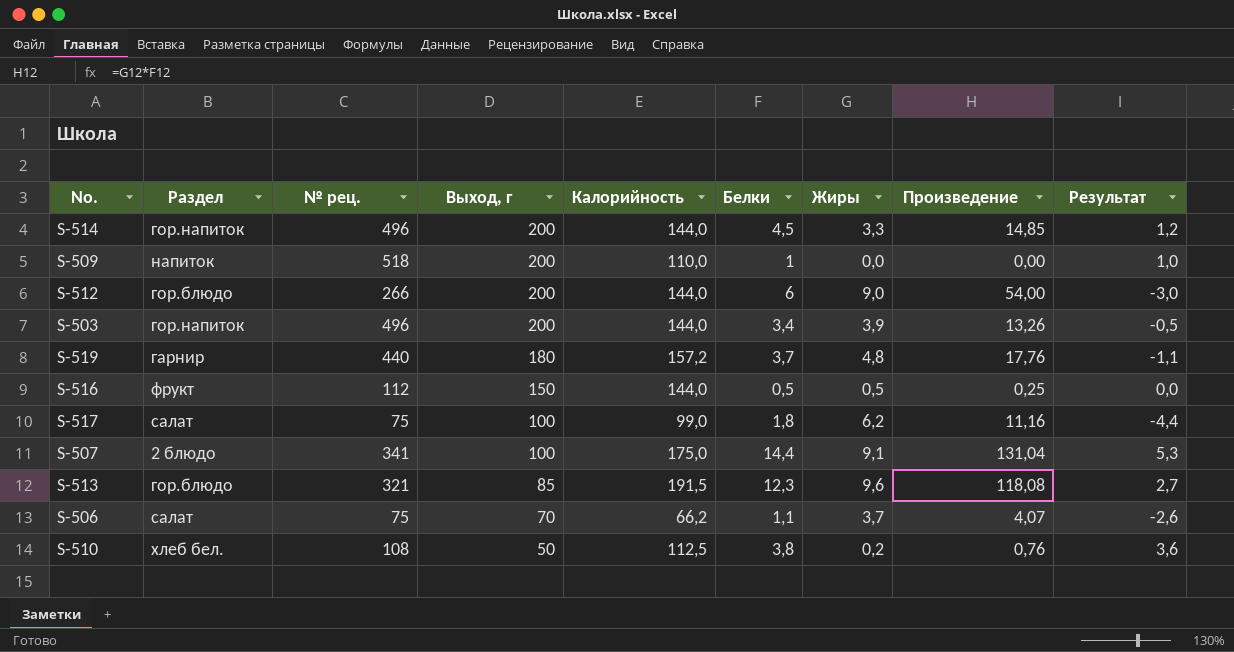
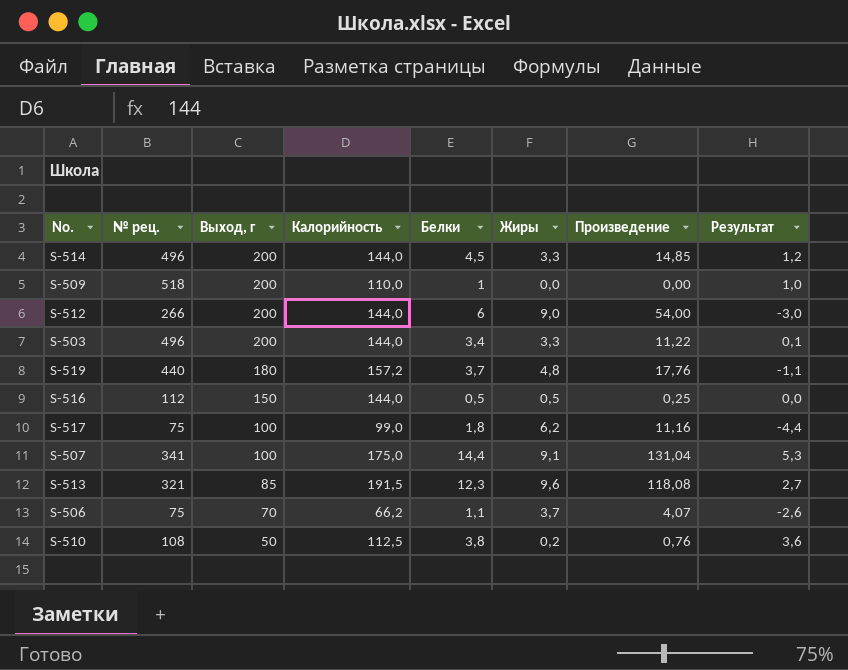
column Раздел | position: 2 -> none
S-503 | Жиры: 3,9 -> 3,3
S-503 | Произведение: 13,26 -> 11,22
S-503 | Результат: -0,5 -> 0,1

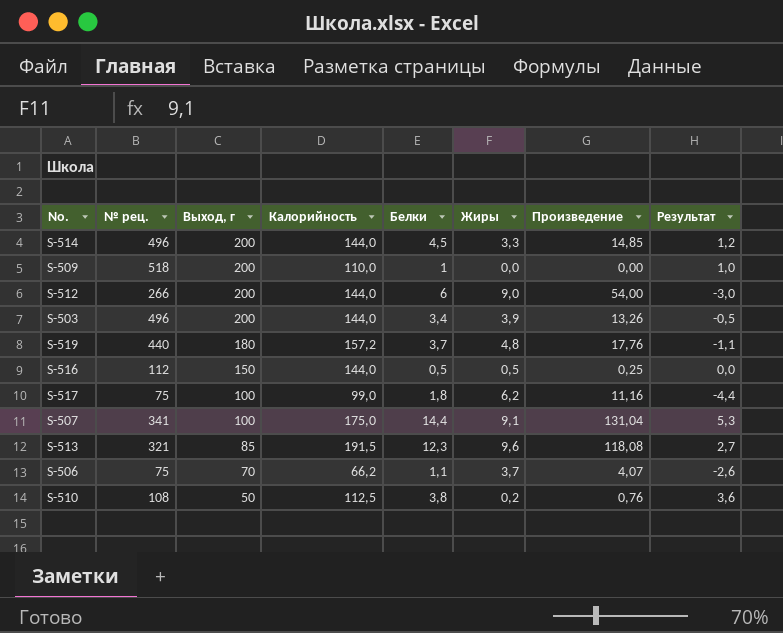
S-503 | Жиры: 3,3 -> 3,9
S-503 | Произведение: 11,22 -> 13,26
S-503 | Результат: 0,1 -> -0,5

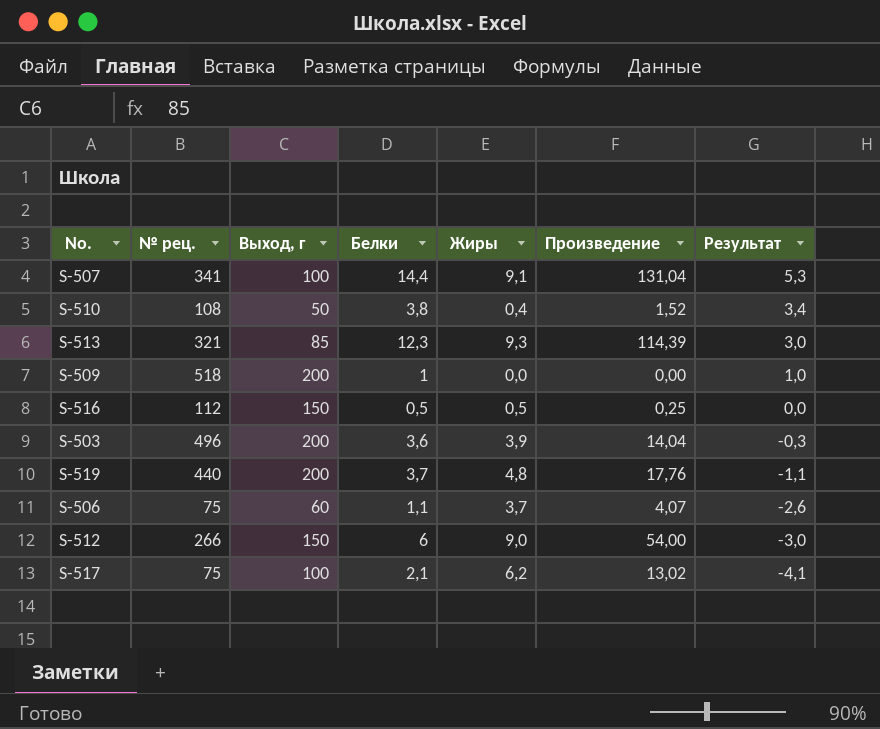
row order: Выход, г descending -> Результат descending
column Калорийность | position: 4 -> none
row S-514: 496 | 200 | 144,0 | 4,5 | 3,3 | 14,85 | 1,2 -> none
S-510 | Жиры: 0,2 -> 0,4
S-510 | Произведение: 0,76 -> 1,52
S-510 | Результат: 3,6 -> 3,4
S-513 | Жиры: 9,6 -> 9,3
S-513 | Произведение: 118,08 -> 114,39
S-513 | Результат: 2,7 -> 3,0
S-503 | Белки: 3,4 -> 3,6
S-503 | Произведение: 13,26 -> 14,04
S-503 | Результат: -0,5 -> -0,3
S-519 | Выход, г: 180 -> 200
S-506 | Выход, г: 70 -> 60
S-512 | Выход, г: 200 -> 150
S-517 | Белки: 1,8 -> 2,1
S-517 | Произведение: 11,16 -> 13,02
S-517 | Результат: -4,4 -> -4,1

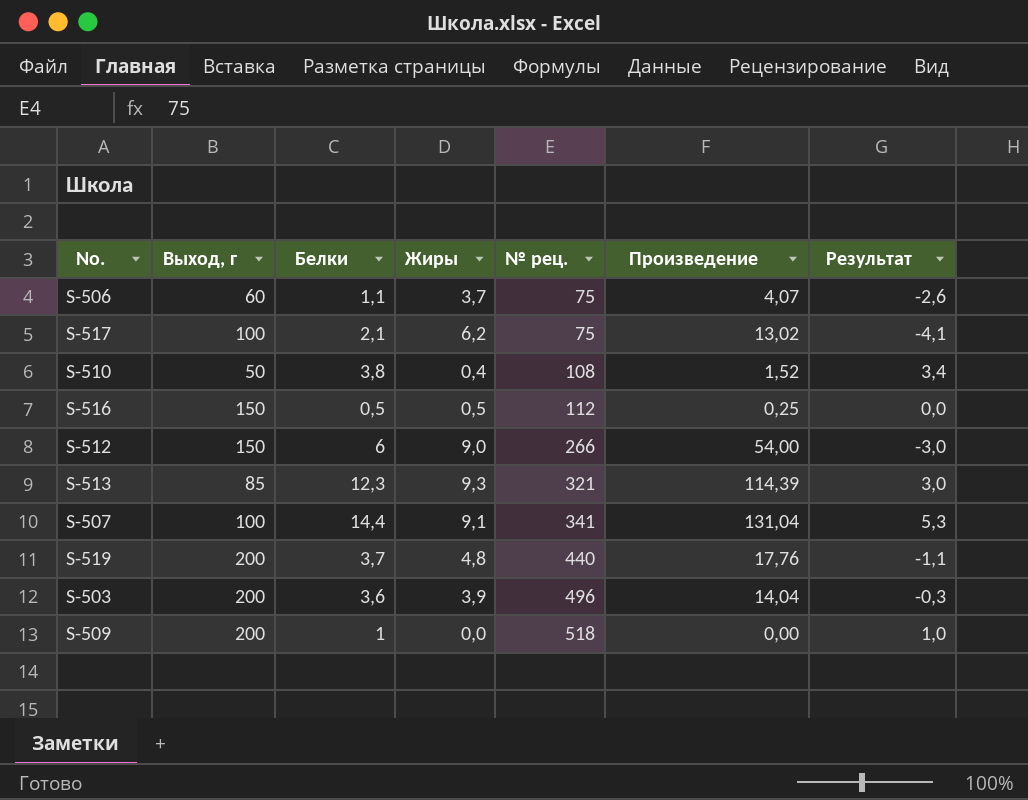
row order: Результат descending -> № рец. ascending
column № рец. | position: 2 -> 5

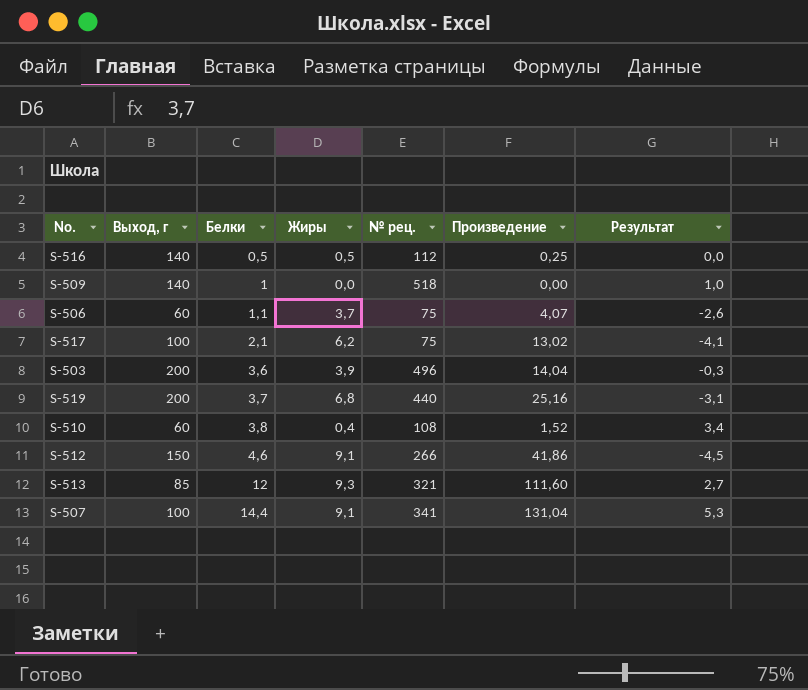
row order: № рец. ascending -> Белки ascending
S-516 | Выход, г: 150 -> 140
S-509 | Выход, г: 200 -> 140
S-519 | Жиры: 4,8 -> 6,8
S-519 | Произведение: 17,76 -> 25,16
S-519 | Результат: -1,1 -> -3,1
S-510 | Выход, г: 50 -> 60
S-512 | Белки: 6 -> 4,6
S-512 | Жиры: 9,0 -> 9,1
S-512 | Произведение: 54,00 -> 41,86
S-512 | Результат: -3,0 -> -4,5
S-513 | Белки: 12,3 -> 12
S-513 | Произведение: 114,39 -> 111,60
S-513 | Результат: 3,0 -> 2,7

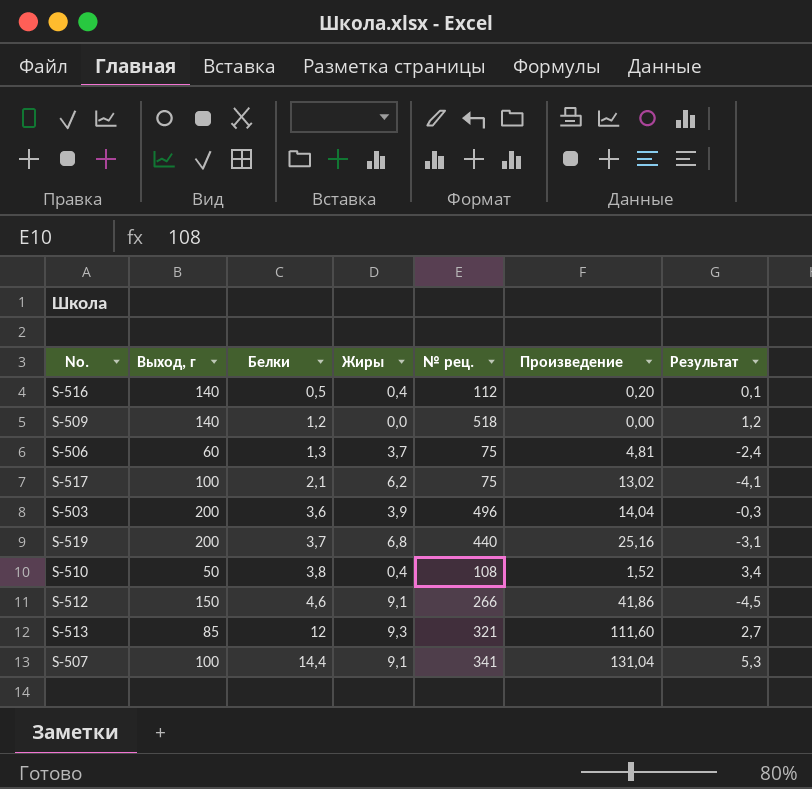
S-516 | Жиры: 0,5 -> 0,4
S-516 | Произведение: 0,25 -> 0,20
S-516 | Результат: 0,0 -> 0,1
S-509 | Белки: 1 -> 1,2
S-509 | Результат: 1,0 -> 1,2
S-506 | Белки: 1,1 -> 1,3
S-506 | Произведение: 4,07 -> 4,81
S-506 | Результат: -2,6 -> -2,4
S-510 | Выход, г: 60 -> 50

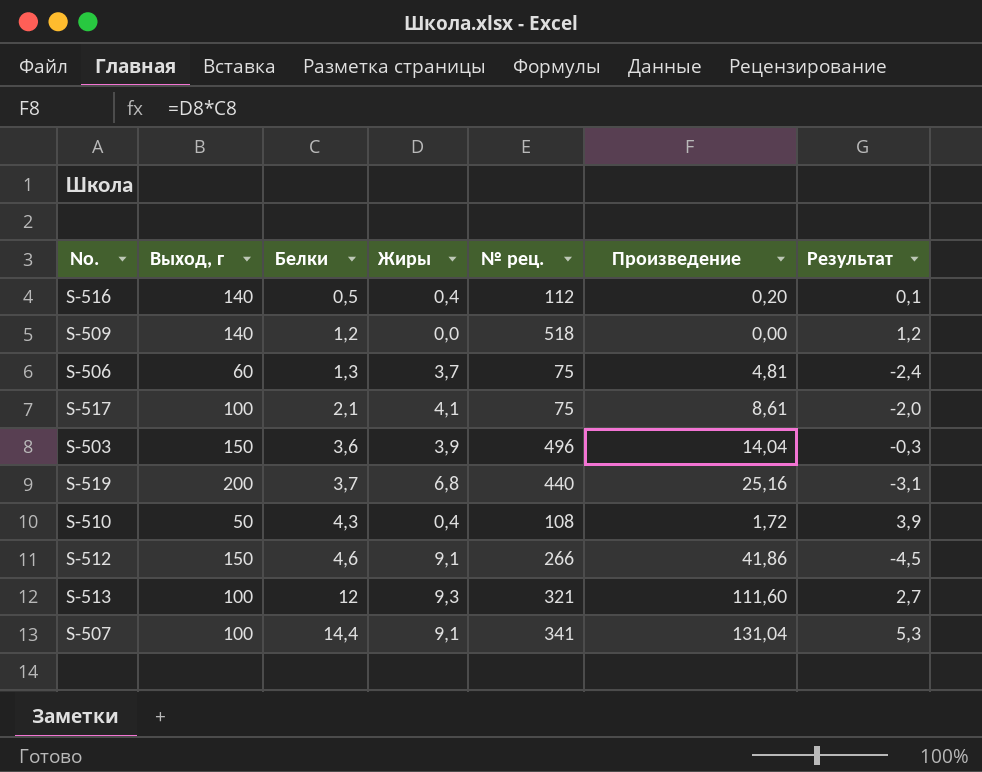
S-517 | Жиры: 6,2 -> 4,1
S-517 | Произведение: 13,02 -> 8,61
S-517 | Результат: -4,1 -> -2,0
S-503 | Выход, г: 200 -> 150
S-510 | Белки: 3,8 -> 4,3
S-510 | Произведение: 1,52 -> 1,72
S-510 | Результат: 3,4 -> 3,9
S-513 | Выход, г: 85 -> 100

